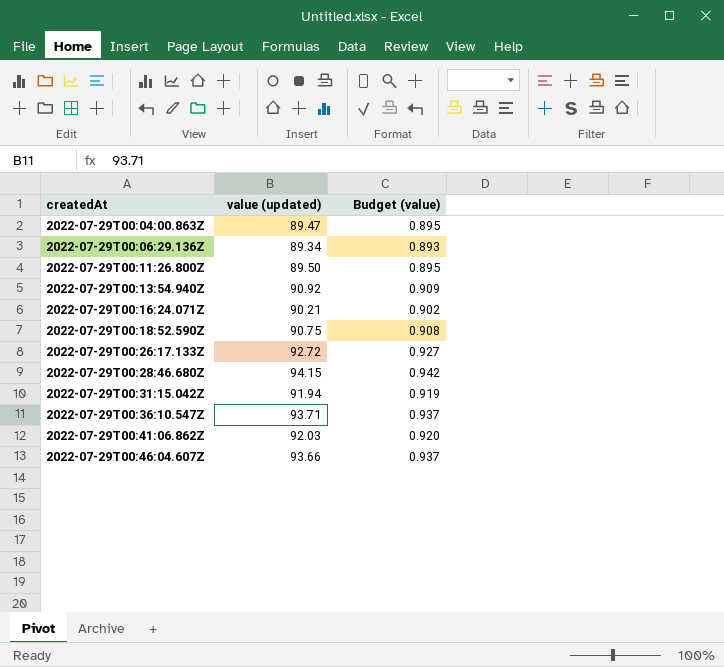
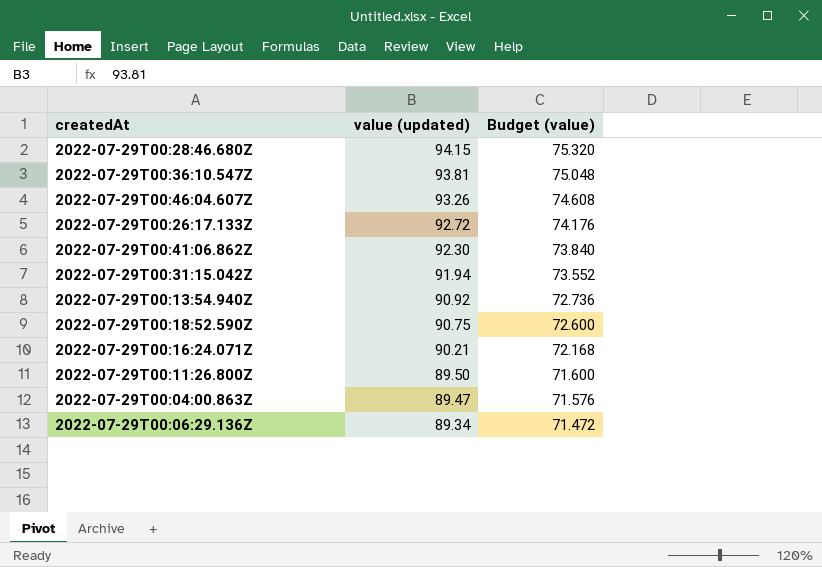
row order: createdAt ascending -> value (updated) descending
column Budget (value) | formula: [value (updated)] * 0.01 -> [value (updated)] * 0.8
2022-07-29T00:36:10.547Z | value (updated): 93.71 -> 93.81
2022-07-29T00:46:04.607Z | value (updated): 93.66 -> 93.26
2022-07-29T00:41:06.862Z | value (updated): 92.03 -> 92.30

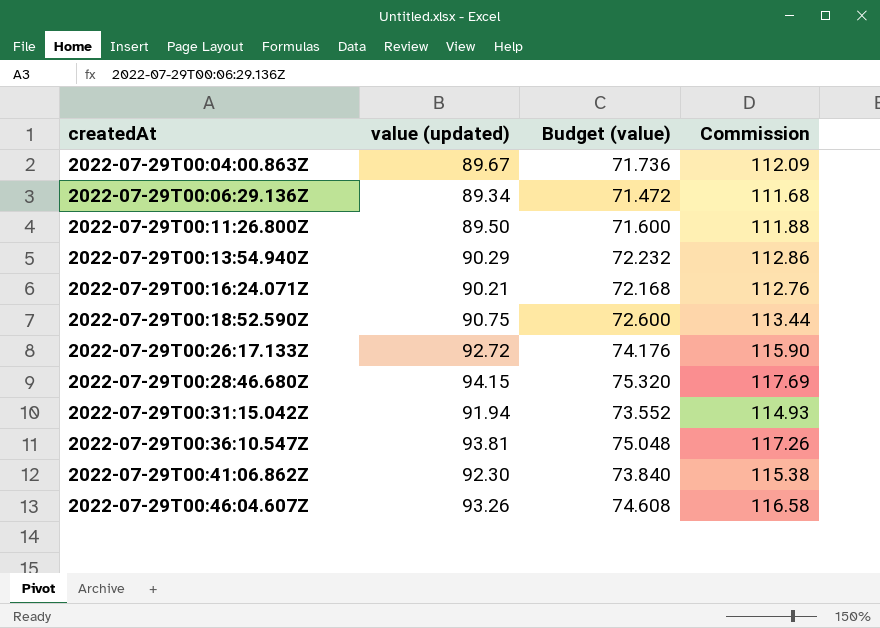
row order: value (updated) descending -> createdAt ascending
column Commission | formula: none -> [value (updated)] * 1.25
2022-07-29T00:04:00.863Z | value (updated): 89.47 -> 89.67
2022-07-29T00:04:00.863Z | Budget (value): 71.576 -> 71.736
2022-07-29T00:13:54.940Z | value (updated): 90.92 -> 90.29
2022-07-29T00:13:54.940Z | Budget (value): 72.736 -> 72.232

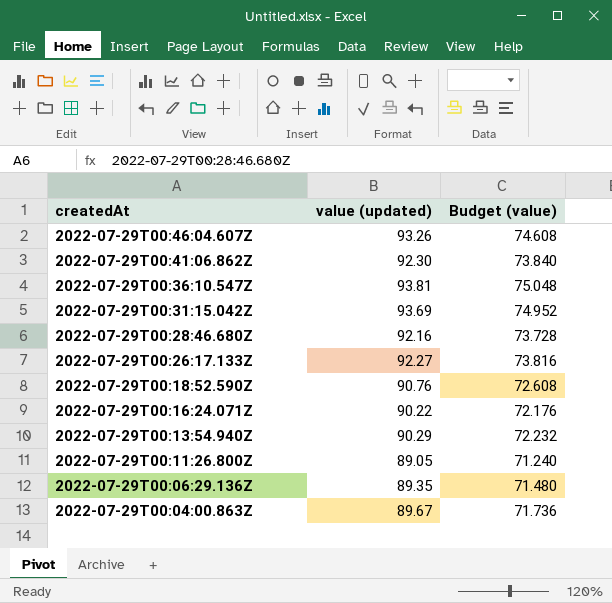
row order: createdAt ascending -> createdAt descending
column Commission | formula: [value (updated)] * 1.25 -> none
2022-07-29T00:31:15.042Z | value (updated): 91.94 -> 93.69
2022-07-29T00:31:15.042Z | Budget (value): 73.552 -> 74.952
2022-07-29T00:28:46.680Z | value (updated): 94.15 -> 92.16
2022-07-29T00:28:46.680Z | Budget (value): 75.320 -> 73.728
2022-07-29T00:26:17.133Z | value (updated): 92.72 -> 92.27
2022-07-29T00:26:17.133Z | Budget (value): 74.176 -> 73.816
2022-07-29T00:18:52.590Z | value (updated): 90.75 -> 90.76
2022-07-29T00:18:52.590Z | Budget (value): 72.600 -> 72.608
2022-07-29T00:16:24.071Z | value (updated): 90.21 -> 90.22
2022-07-29T00:16:24.071Z | Budget (value): 72.168 -> 72.176
2022-07-29T00:11:26.800Z | value (updated): 89.50 -> 89.05
2022-07-29T00:11:26.800Z | Budget (value): 71.600 -> 71.240
2022-07-29T00:06:29.136Z | value (updated): 89.34 -> 89.35
2022-07-29T00:06:29.136Z | Budget (value): 71.472 -> 71.480

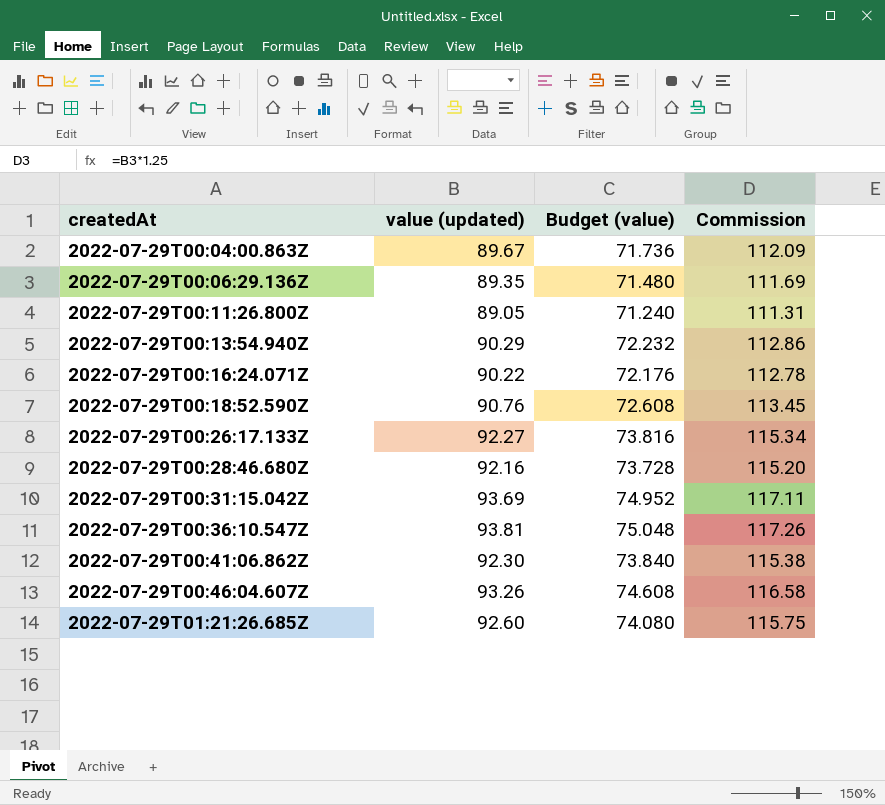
row order: createdAt descending -> createdAt ascending
column Commission | formula: none -> [value (updated)] * 1.25
row 2022-07-29T01:21:26.685Z: none -> 92.60 | 74.080 | 115.75

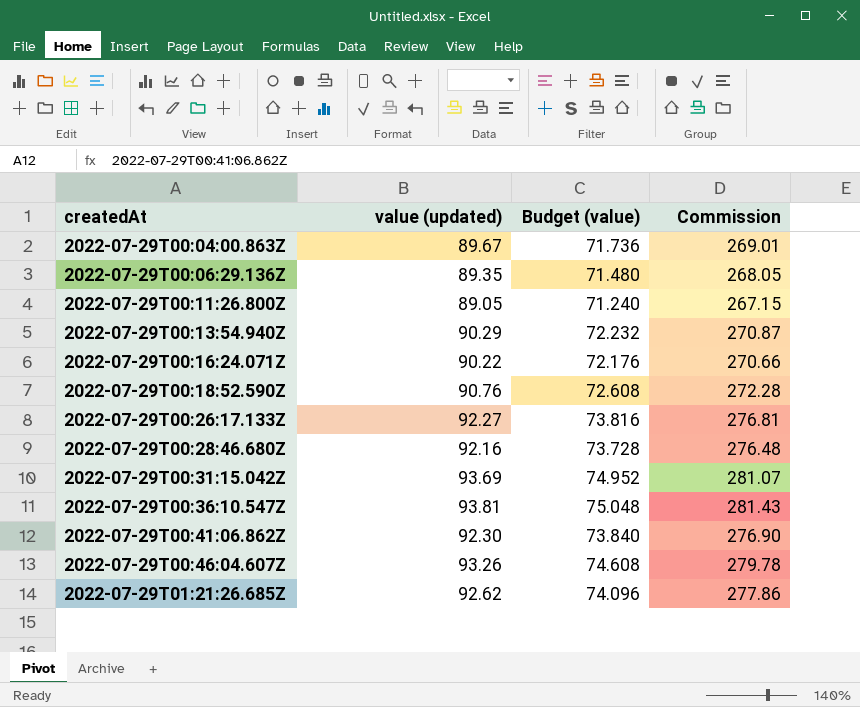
column Commission | formula: [value (updated)] * 1.25 -> [value (updated)] * 3
2022-07-29T01:21:26.685Z | value (updated): 92.60 -> 92.62
2022-07-29T01:21:26.685Z | Budget (value): 74.080 -> 74.096

